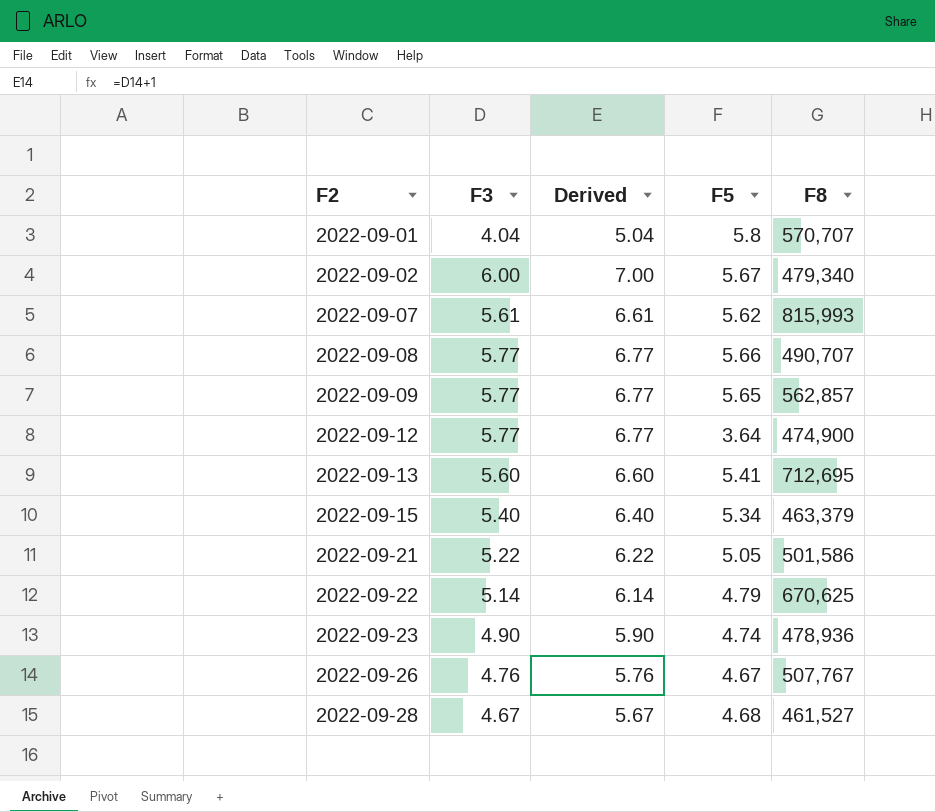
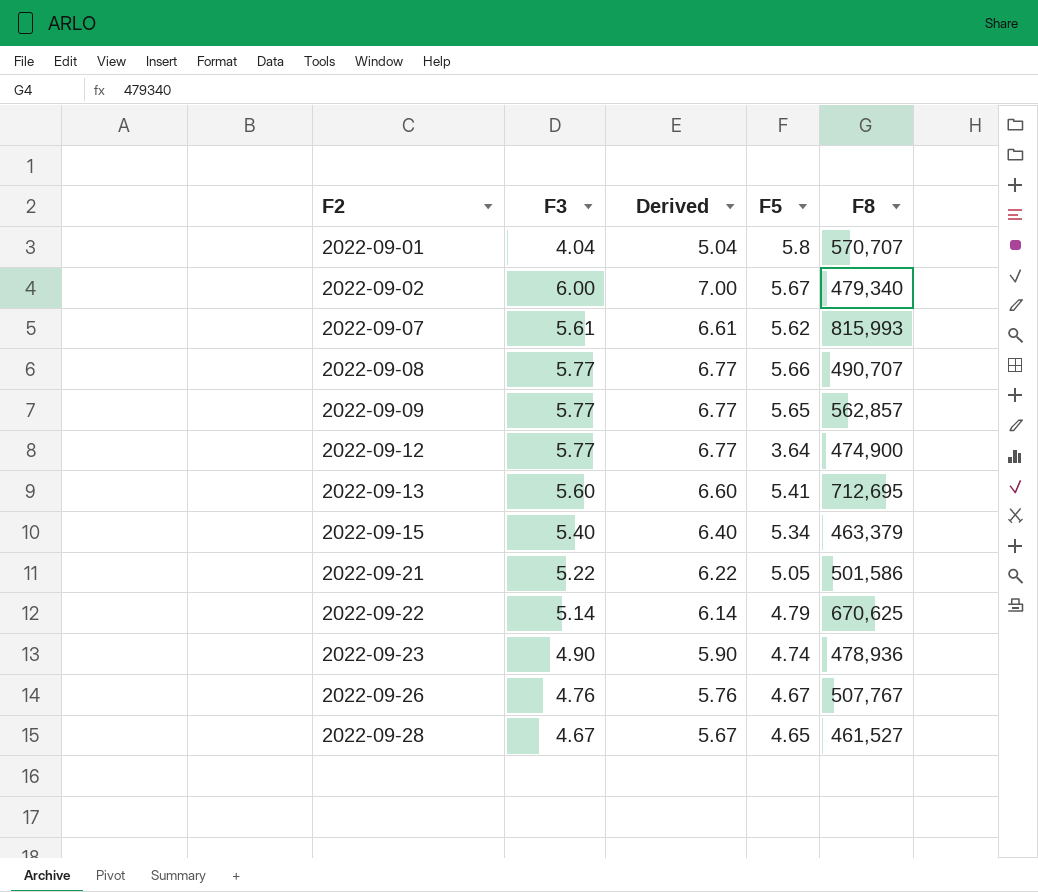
2022-09-28 | F5: 4.68 -> 4.65

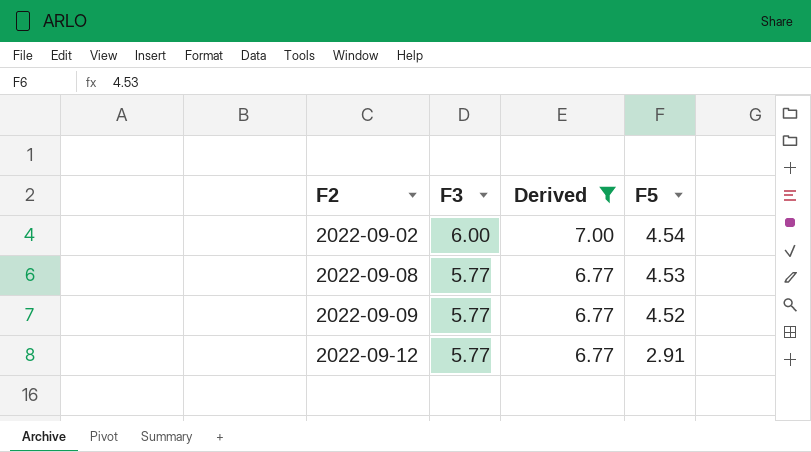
filter: none -> Derived >= 6.77
column F8 | position: 5 -> none
2022-09-02 | F5: 5.67 -> 4.54
2022-09-08 | F5: 5.66 -> 4.53
2022-09-09 | F5: 5.65 -> 4.52
2022-09-12 | F5: 3.64 -> 2.91

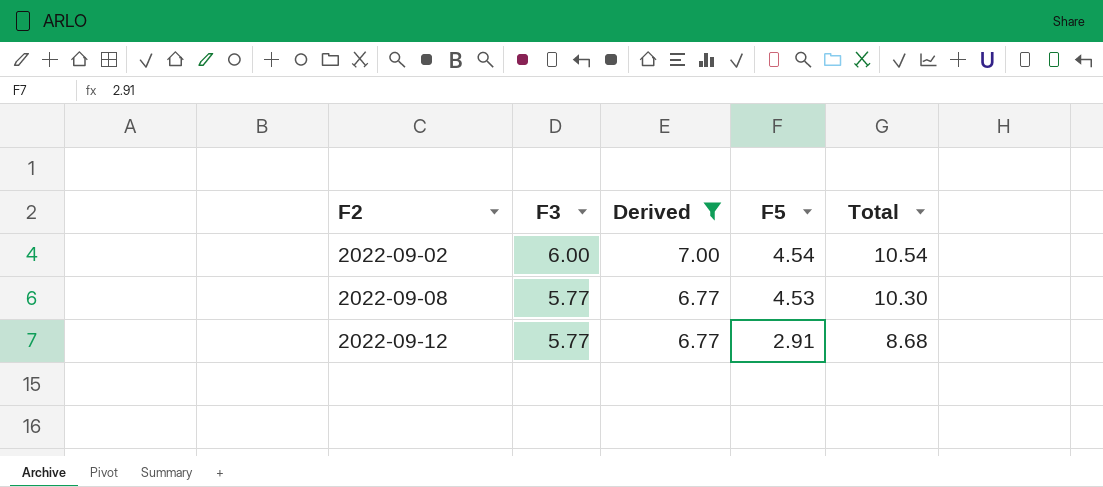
column Total | formula: none -> [F3] + [F5]
row 2022-09-09: 5.77 | 6.77 | 4.52 -> none

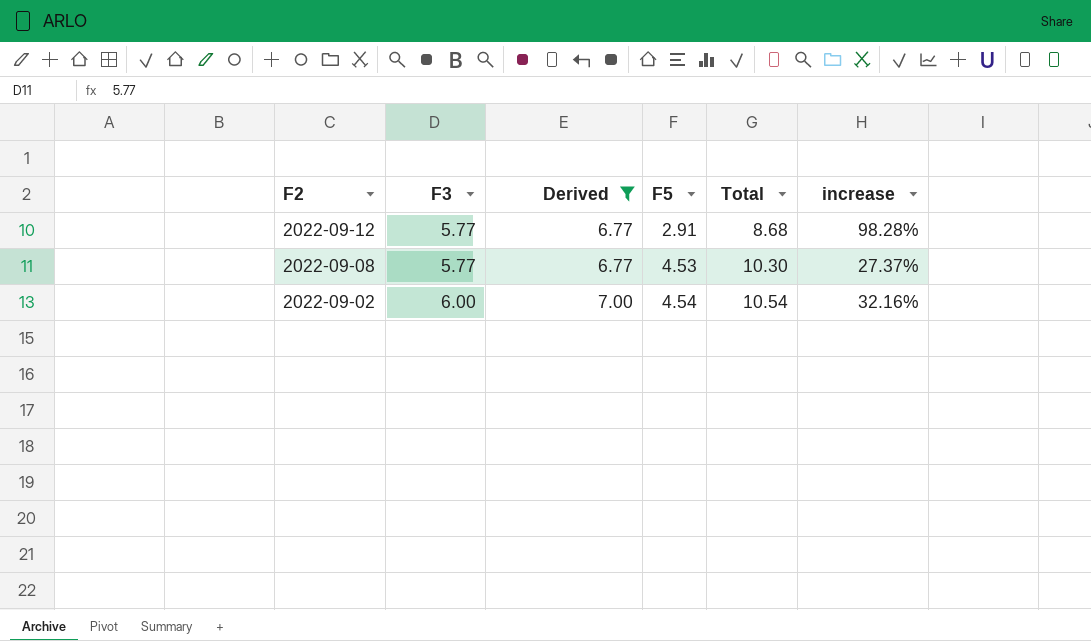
row order: F2 ascending -> F2 descending
column increase | formula: none -> ([F3] - [F5]) / [F5]

